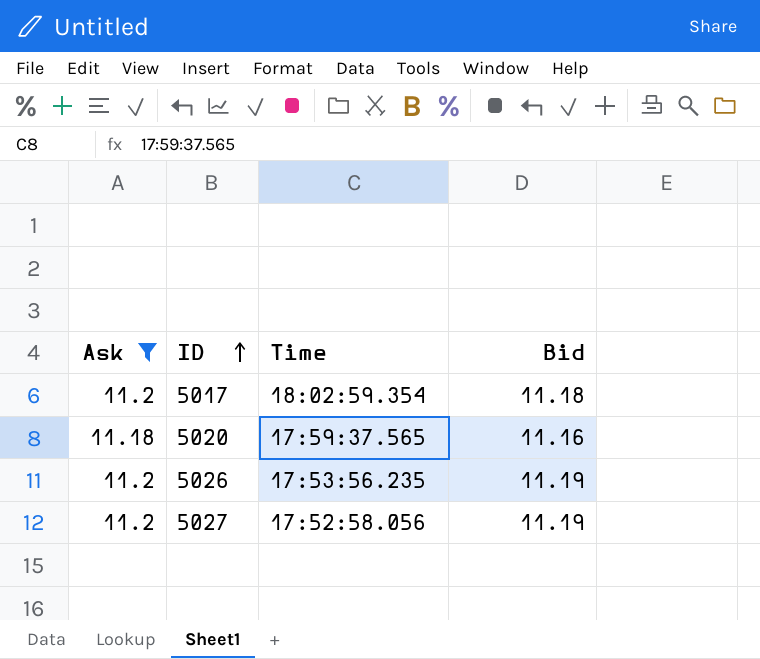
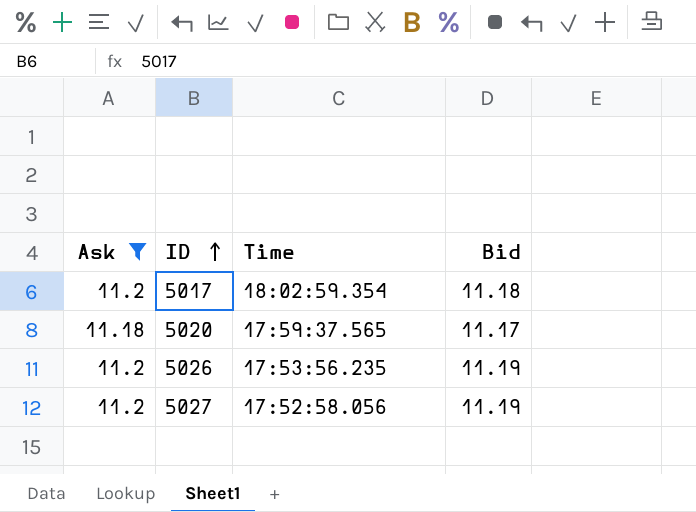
5020 | Bid: 11.16 -> 11.17

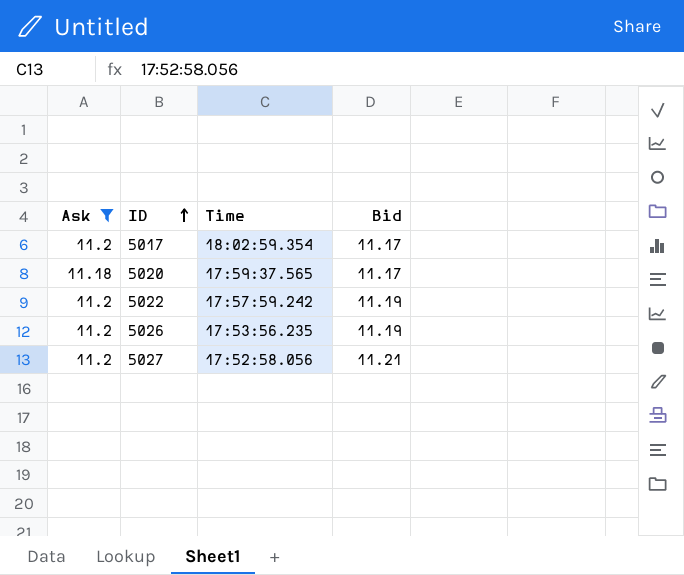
5017 | Bid: 11.18 -> 11.17
row 5022: none -> 11.2 | 17:57:59.242 | 11.19
5027 | Bid: 11.19 -> 11.21

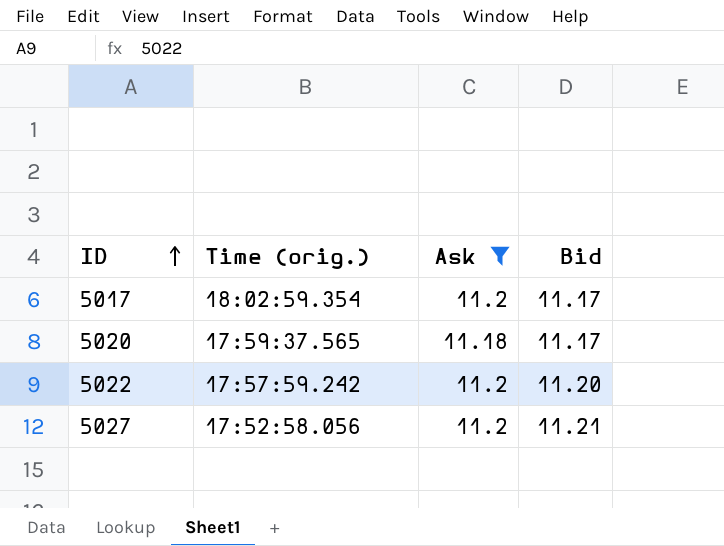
column name: Time -> Time (orig.)
column Ask | position: 1 -> 3
row 5026: 11.2 | 17:53:56.235 | 11.19 -> none
5022 | Bid: 11.19 -> 11.20

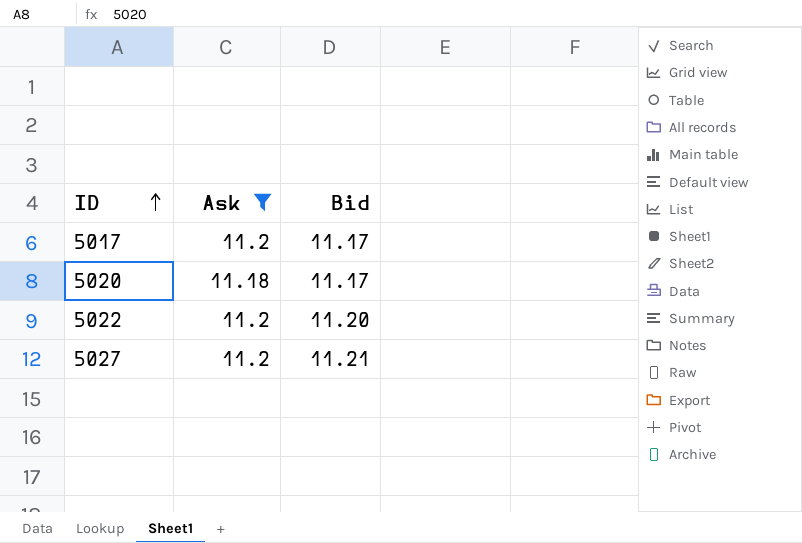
column Time (orig.) | position: 2 -> none

